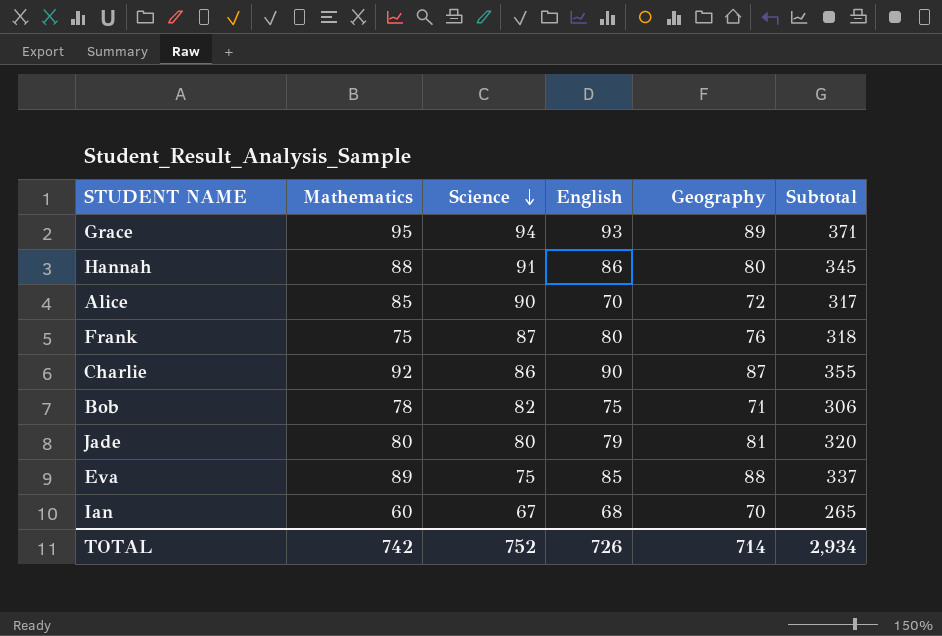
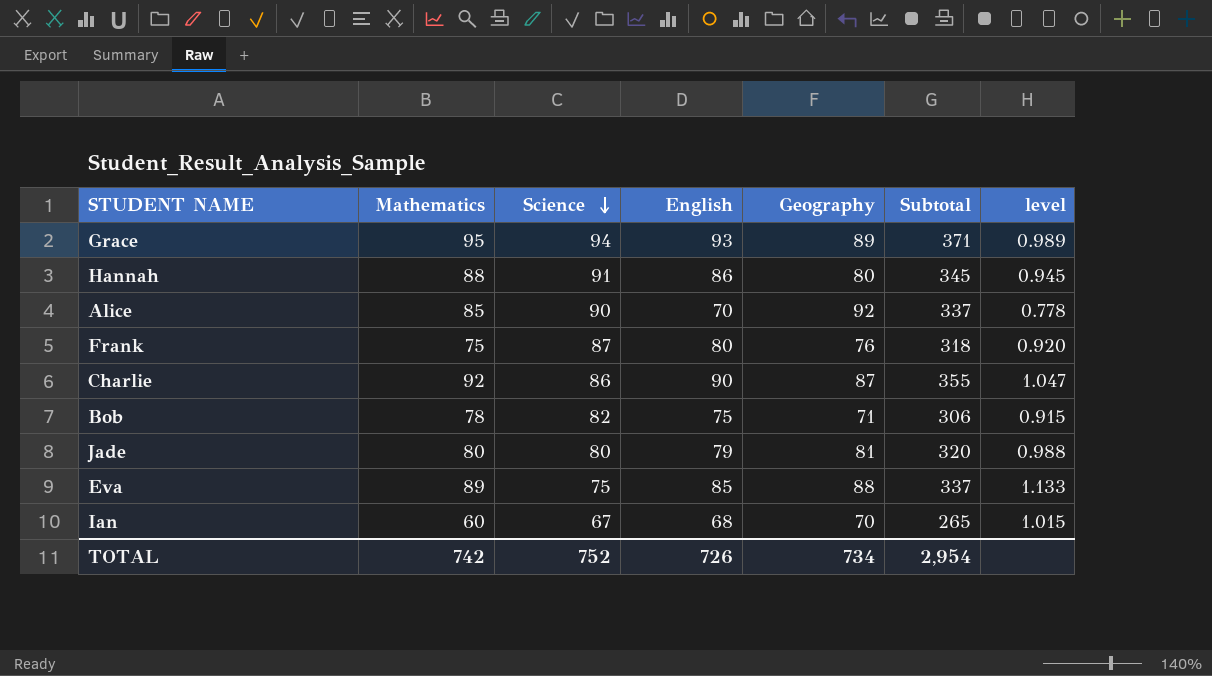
column level | formula: none -> [English] / [Science]
Alice | Geography: 72 -> 92
Alice | Subtotal: 317 -> 337
TOTAL | Geography: 714 -> 734
TOTAL | Subtotal: 2,934 -> 2,954

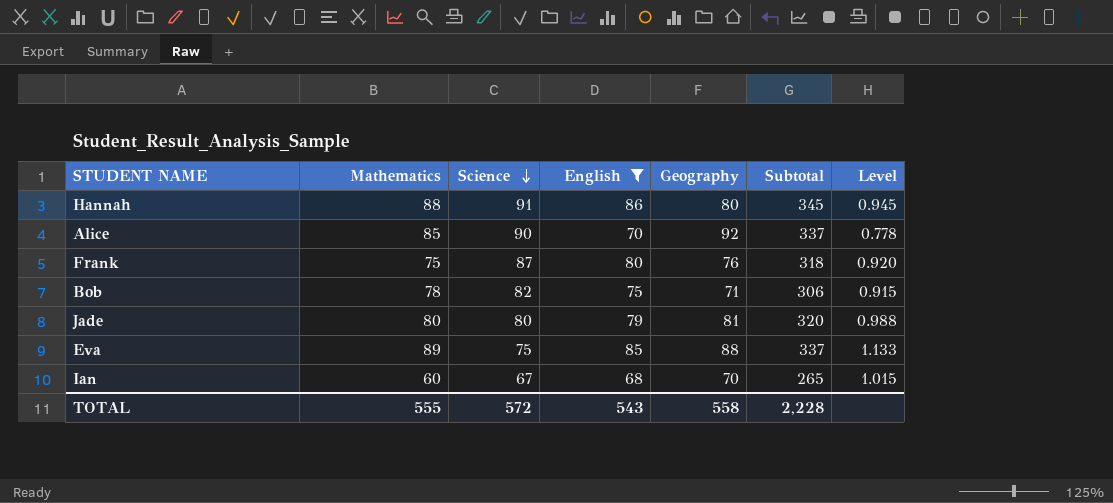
filter: none -> English <= 86
column name: level -> Level
TOTAL | Mathematics: 742 -> 555
TOTAL | Science: 752 -> 572
TOTAL | English: 726 -> 543
TOTAL | Geography: 734 -> 558
TOTAL | Subtotal: 2,954 -> 2,228

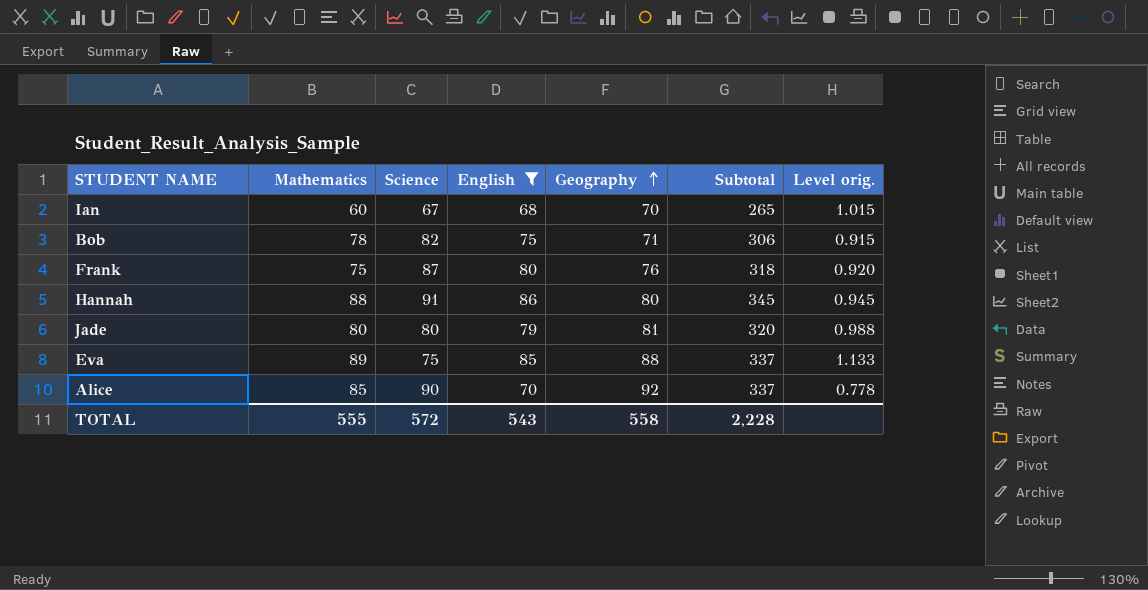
row order: Science descending -> Geography ascending
column name: Level -> Level orig.

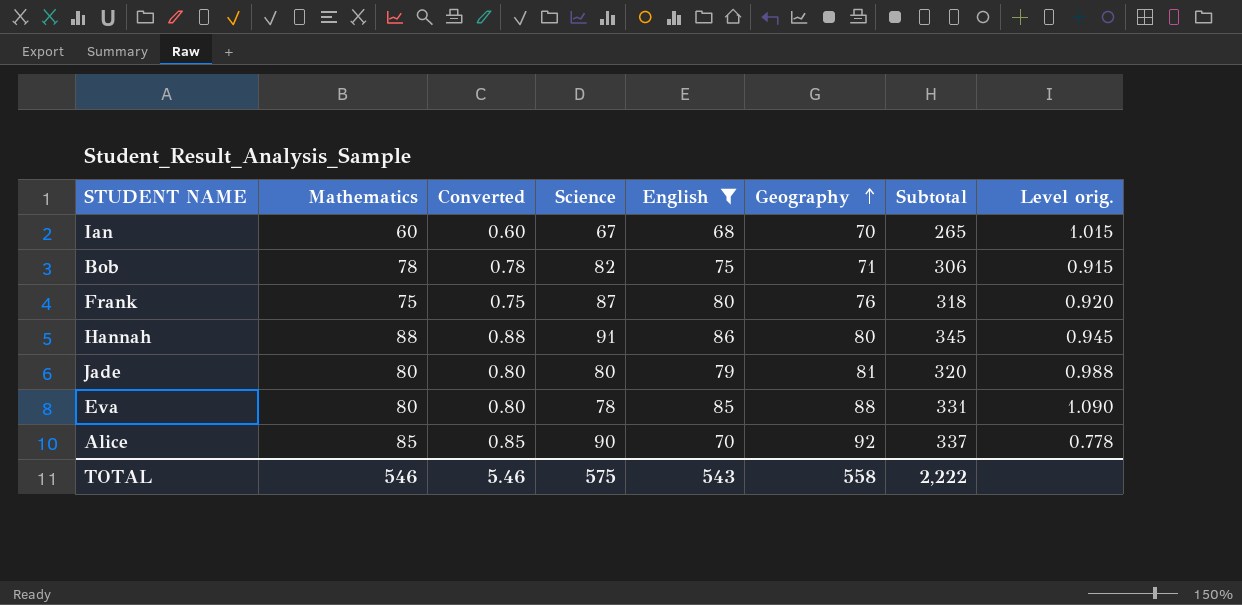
column Converted | formula: none -> [Mathematics] * 0.01
Eva | Mathematics: 89 -> 80
Eva | Science: 75 -> 78
Eva | Subtotal: 337 -> 331
Eva | Level orig.: 1.133 -> 1.090
TOTAL | Mathematics: 555 -> 546
TOTAL | Science: 572 -> 575
TOTAL | Subtotal: 2,228 -> 2,222

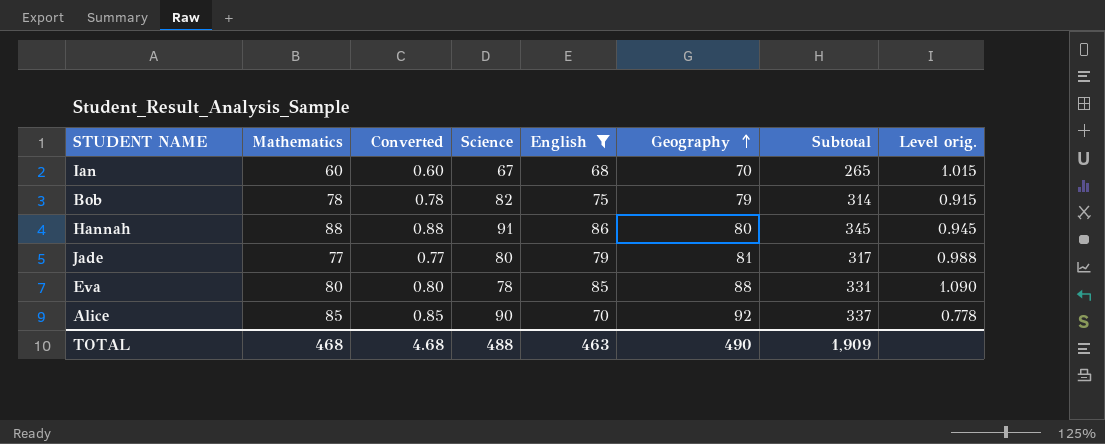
row Frank: 75 | 0.75 | 87 | 80 | 76 | 318 | 0.920 -> none
Bob | Geography: 71 -> 79
Bob | Subtotal: 306 -> 314
Jade | Mathematics: 80 -> 77
Jade | Converted: 0.80 -> 0.77
Jade | Subtotal: 320 -> 317
TOTAL | Mathematics: 546 -> 468
TOTAL | Converted: 5.46 -> 4.68
TOTAL | Science: 575 -> 488
TOTAL | English: 543 -> 463
TOTAL | Geography: 558 -> 490
TOTAL | Subtotal: 2,222 -> 1,909

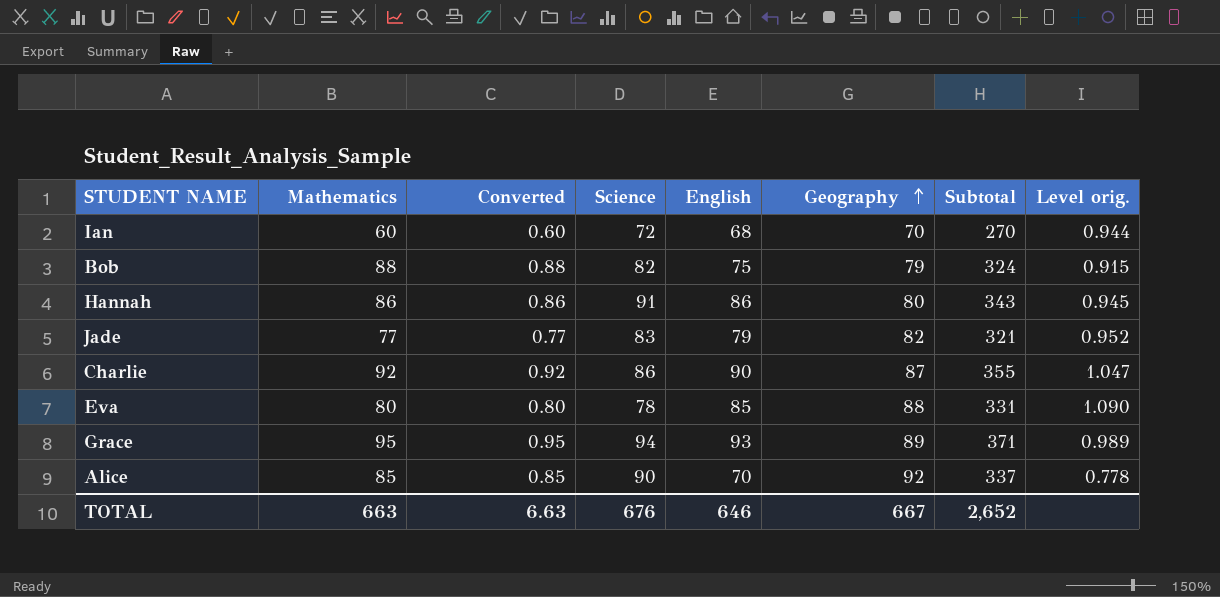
filter: English <= 86 -> none
Ian | Science: 67 -> 72
Ian | Subtotal: 265 -> 270
Ian | Level orig.: 1.015 -> 0.944
Bob | Mathematics: 78 -> 88
Bob | Converted: 0.78 -> 0.88
Bob | Subtotal: 314 -> 324
Hannah | Mathematics: 88 -> 86
Hannah | Converted: 0.88 -> 0.86
Hannah | Subtotal: 345 -> 343
Jade | Science: 80 -> 83
Jade | Geography: 81 -> 82
Jade | Subtotal: 317 -> 321
Jade | Level orig.: 0.988 -> 0.952
TOTAL | Mathematics: 468 -> 663
TOTAL | Converted: 4.68 -> 6.63
TOTAL | Science: 488 -> 676
TOTAL | English: 463 -> 646
TOTAL | Geography: 490 -> 667
TOTAL | Subtotal: 1,909 -> 2,652

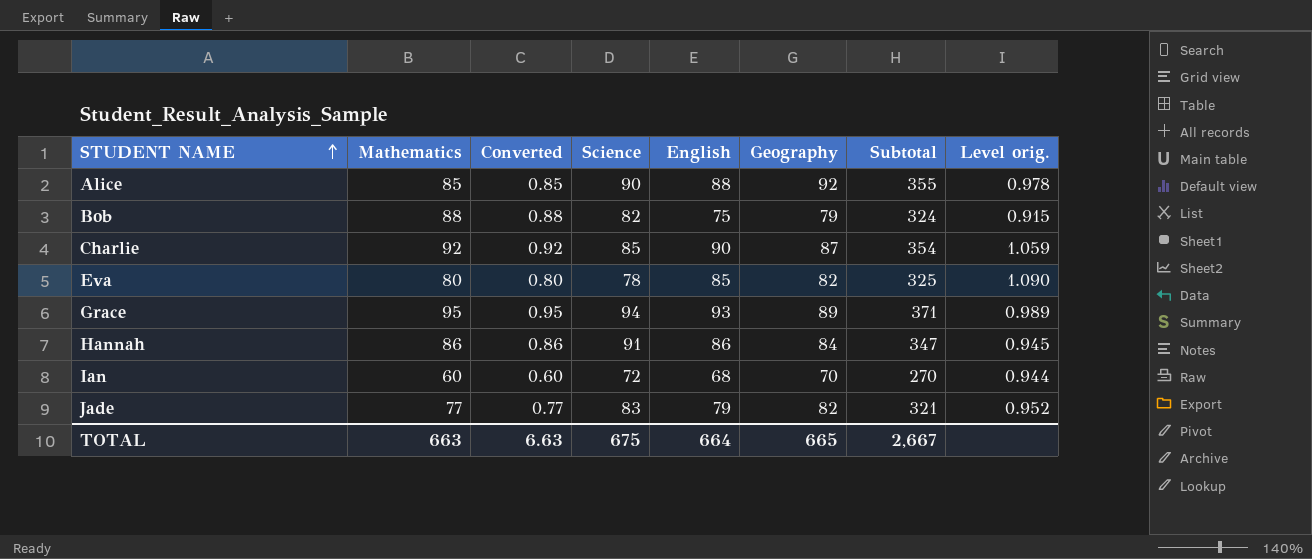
row order: Geography ascending -> STUDENT NAME ascending
Alice | English: 70 -> 88
Alice | Subtotal: 337 -> 355
Alice | Level orig.: 0.778 -> 0.978
Charlie | Science: 86 -> 85
Charlie | Subtotal: 355 -> 354
Charlie | Level orig.: 1.047 -> 1.059
Eva | Geography: 88 -> 82
Eva | Subtotal: 331 -> 325
Hannah | Geography: 80 -> 84
Hannah | Subtotal: 343 -> 347
TOTAL | Science: 676 -> 675
TOTAL | English: 646 -> 664
TOTAL | Geography: 667 -> 665
TOTAL | Subtotal: 2,652 -> 2,667

